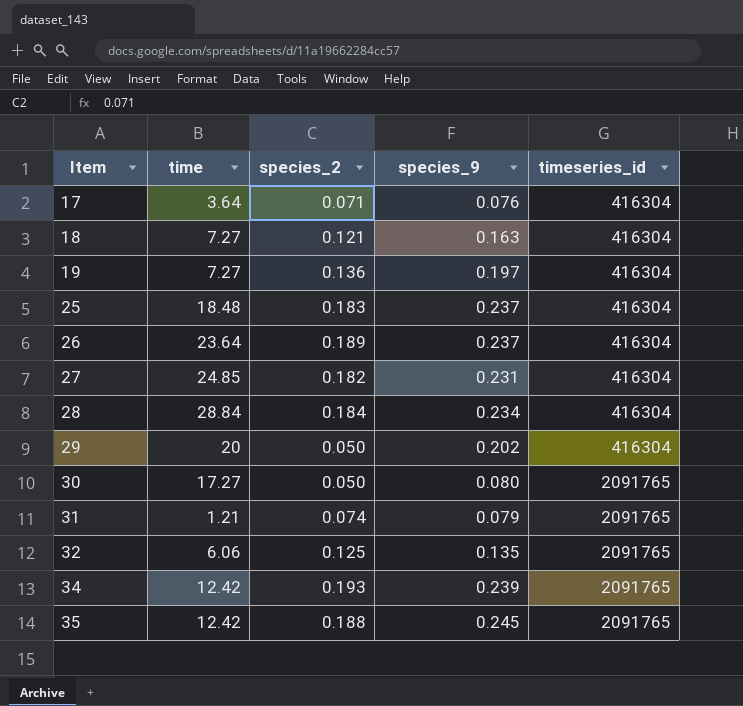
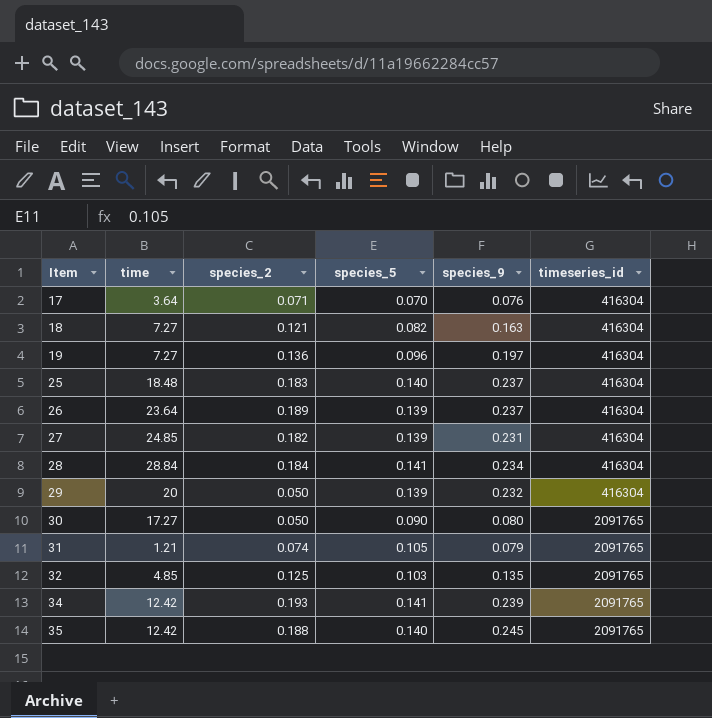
column species_5 | position: none -> 4
29 | species_9: 0.202 -> 0.232
32 | time: 6.06 -> 4.85

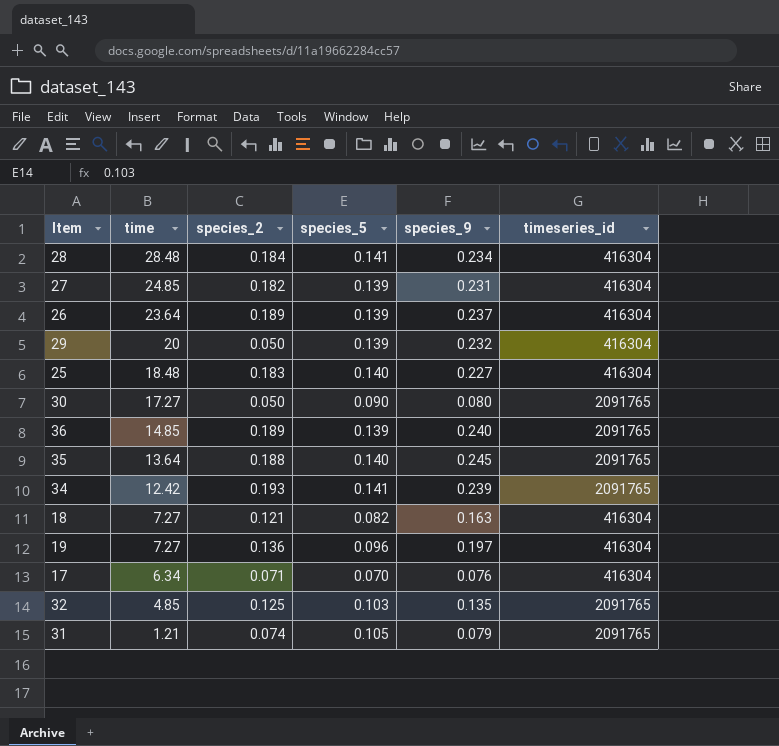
row order: Item ascending -> time descending
28 | time: 28.84 -> 28.48
25 | species_9: 0.237 -> 0.227
row 36: none -> 14.85 | 0.189 | 0.139 | 0.240 | 2091765
35 | time: 12.42 -> 13.64
17 | time: 3.64 -> 6.34

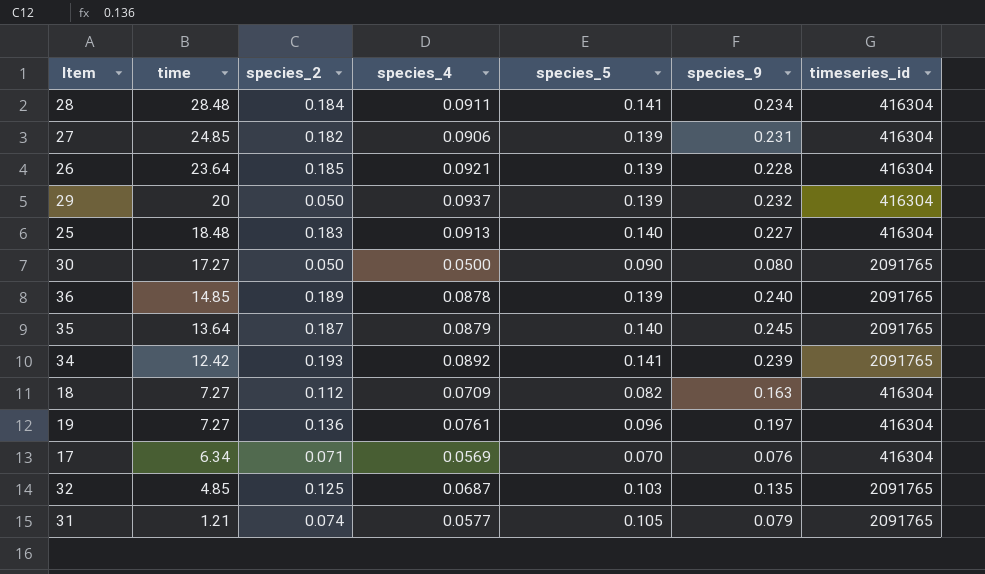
column species_4 | position: none -> 4
26 | species_2: 0.189 -> 0.185
26 | species_9: 0.237 -> 0.228
35 | species_2: 0.188 -> 0.187
18 | species_2: 0.121 -> 0.112

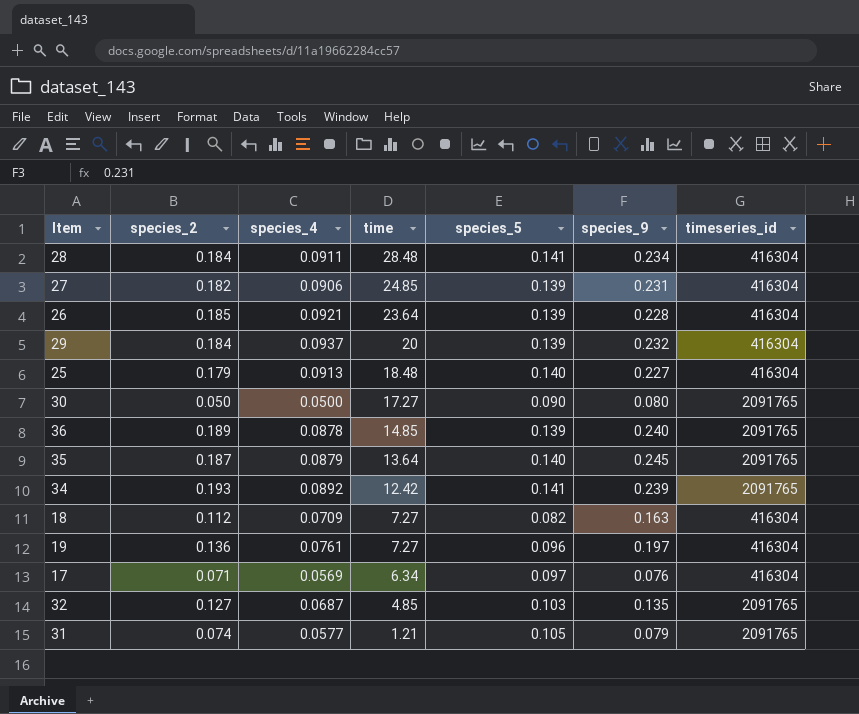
column time | position: 2 -> 4
29 | species_2: 0.050 -> 0.184
25 | species_2: 0.183 -> 0.179
17 | species_5: 0.070 -> 0.097
32 | species_2: 0.125 -> 0.127

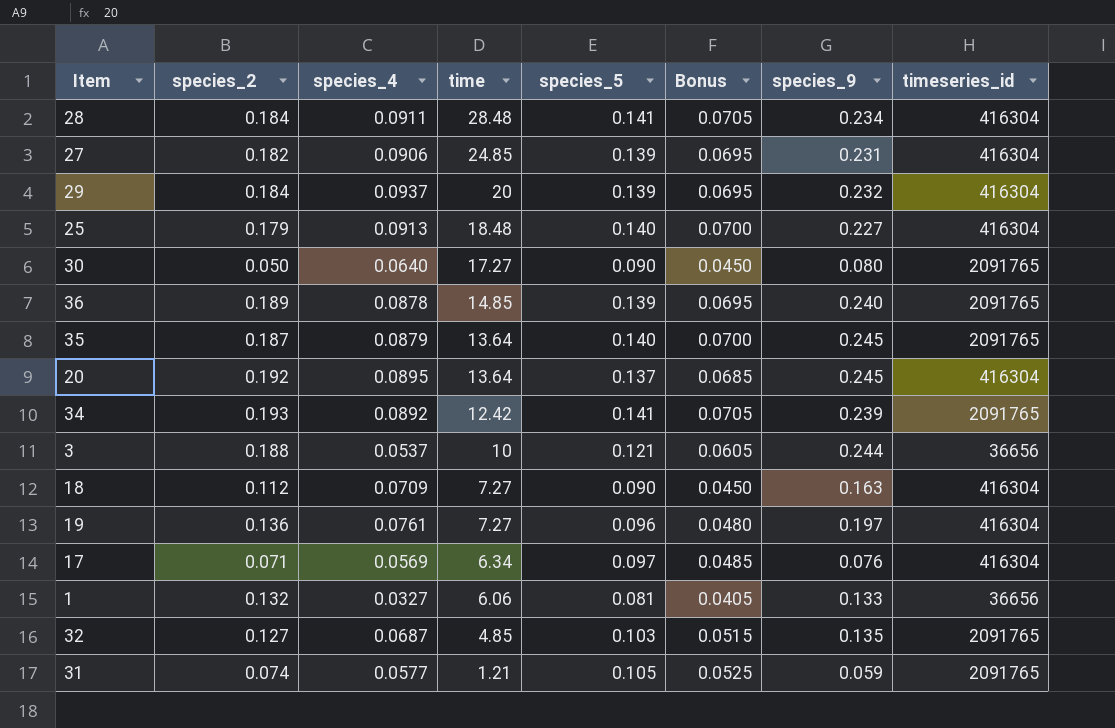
column Bonus | formula: none -> [species_5] * 0.5
row 26: 0.185 | 0.0921 | 23.64 | 0.139 | 0.228 | 416304 -> none
30 | species_4: 0.0500 -> 0.0640
row 20: none -> 0.192 | 0.0895 | 13.64 | 0.137 | 0.0685 | 0.245 | 416304
row 3: none -> 0.188 | 0.0537 | 10 | 0.121 | 0.0605 | 0.244 | 36656
18 | species_5: 0.082 -> 0.090
row 1: none -> 0.132 | 0.0327 | 6.06 | 0.081 | 0.0405 | 0.133 | 36656
31 | species_9: 0.079 -> 0.059

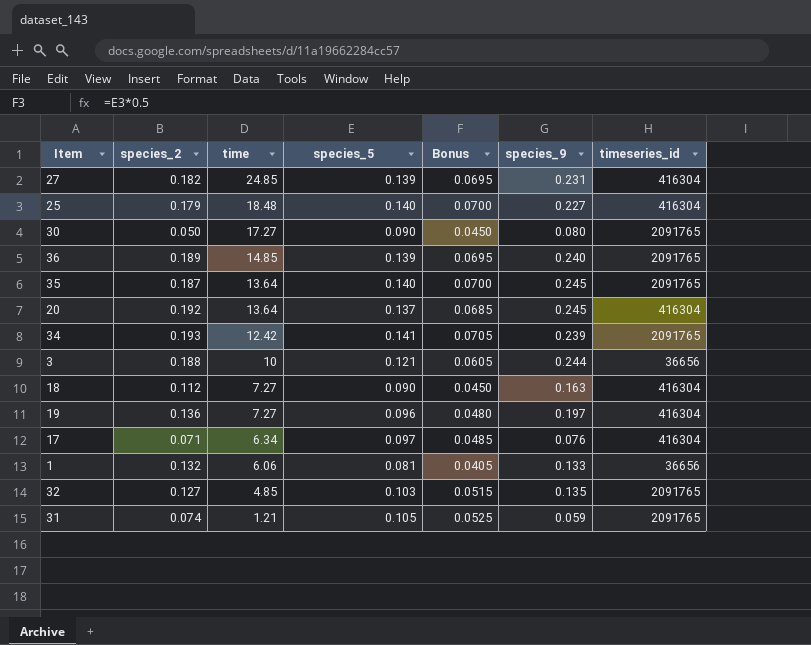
column species_4 | position: 3 -> none
row 28: 0.184 | 0.0911 | 28.48 | 0.141 | 0.0705 | 0.234 | 416304 -> none
row 29: 0.184 | 0.0937 | 20 | 0.139 | 0.0695 | 0.232 | 416304 -> none

